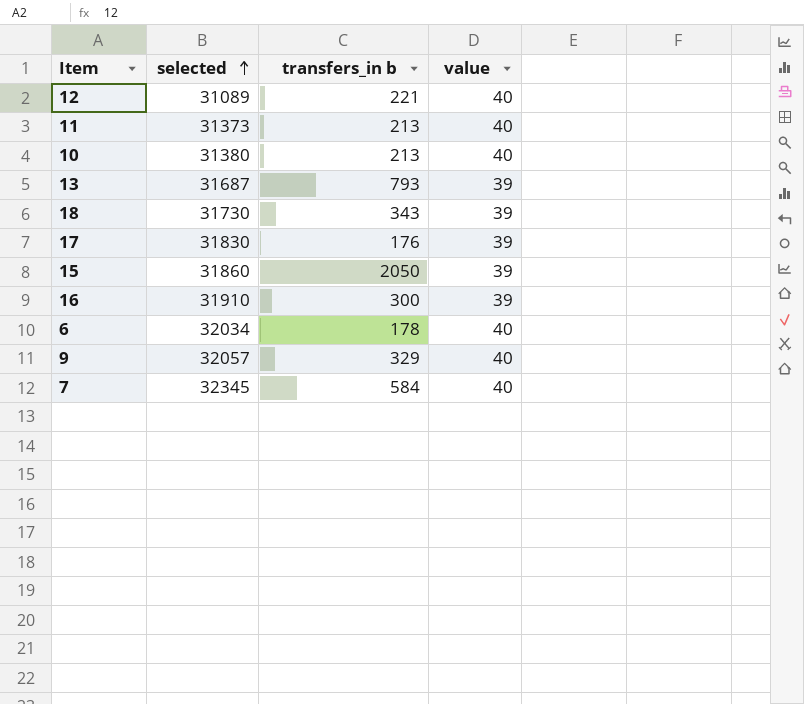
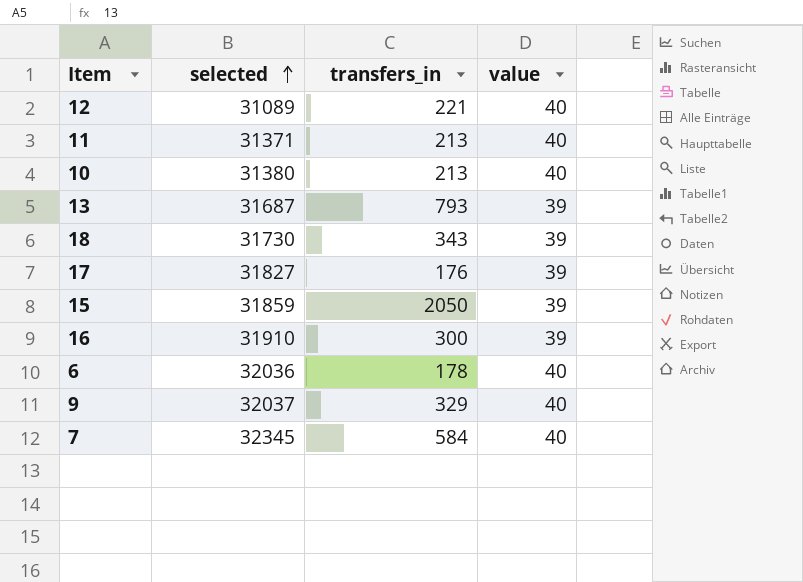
column name: transfers_in b -> transfers_in
11 | selected: 31373 -> 31371
17 | selected: 31830 -> 31827
15 | selected: 31860 -> 31859
6 | selected: 32034 -> 32036
9 | selected: 32057 -> 32037

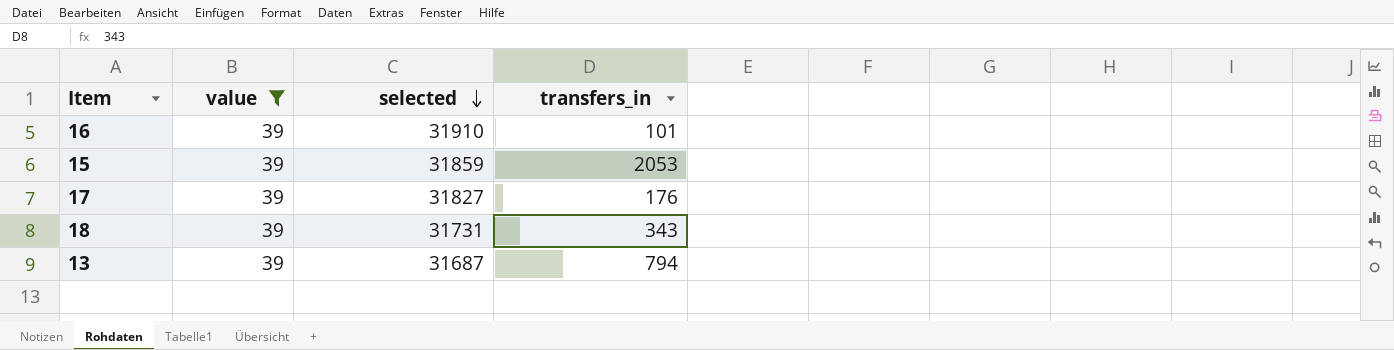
filter: none -> value = 39
row order: selected ascending -> selected descending
column value | position: 4 -> 2
16 | transfers_in: 300 -> 101
15 | transfers_in: 2050 -> 2053
18 | selected: 31730 -> 31731
13 | transfers_in: 793 -> 794

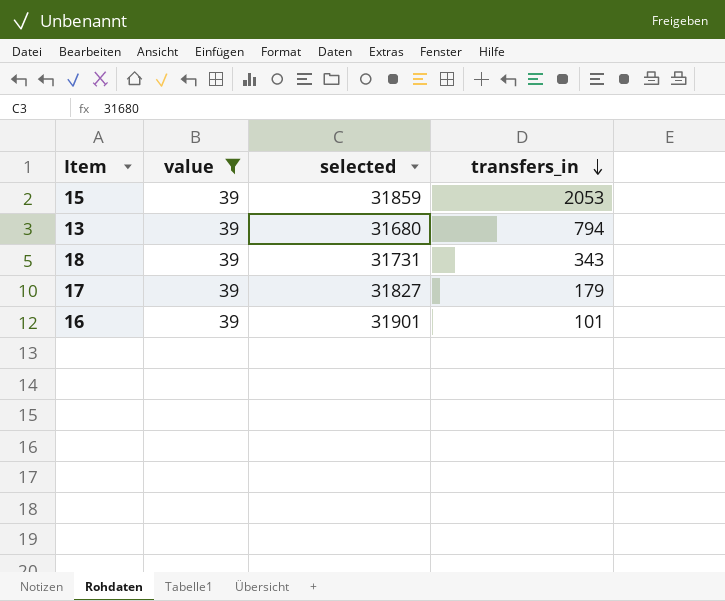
row order: selected descending -> transfers_in descending
13 | selected: 31687 -> 31680
17 | transfers_in: 176 -> 179
16 | selected: 31910 -> 31901

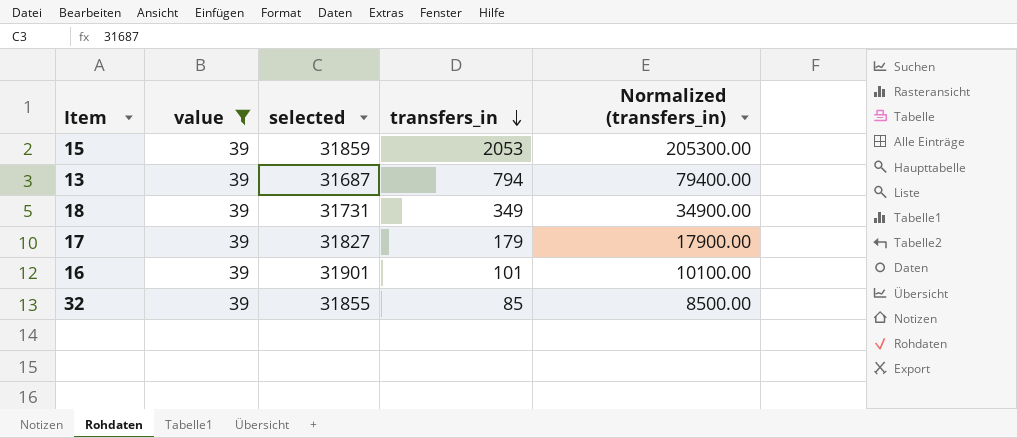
column Normalized (transfers_in) | formula: none -> [transfers_in] * 100
13 | selected: 31680 -> 31687
18 | transfers_in: 343 -> 349
row 32: none -> 39 | 31855 | 85 | 8500.00

